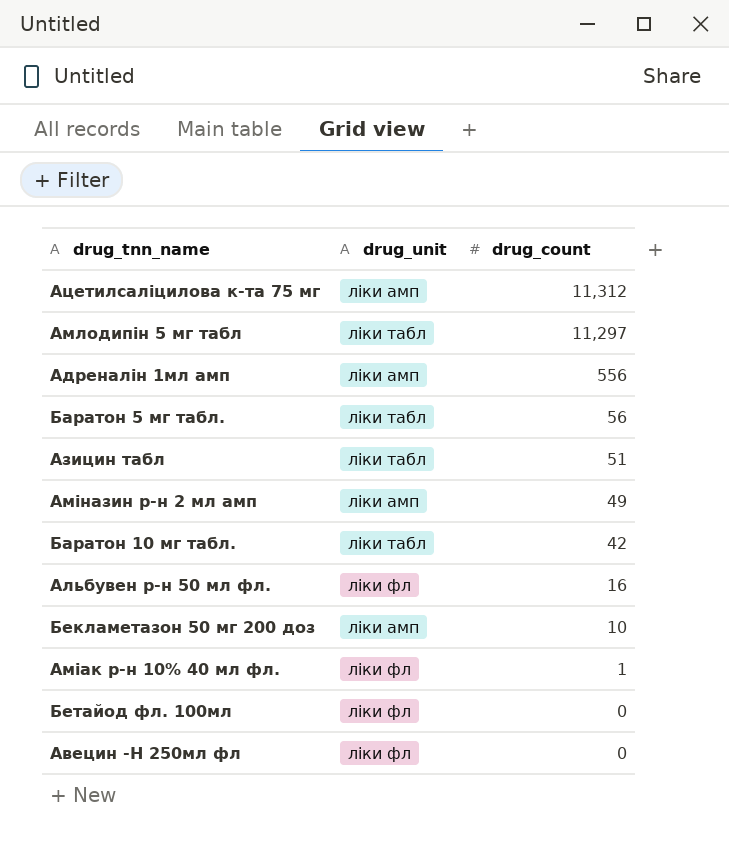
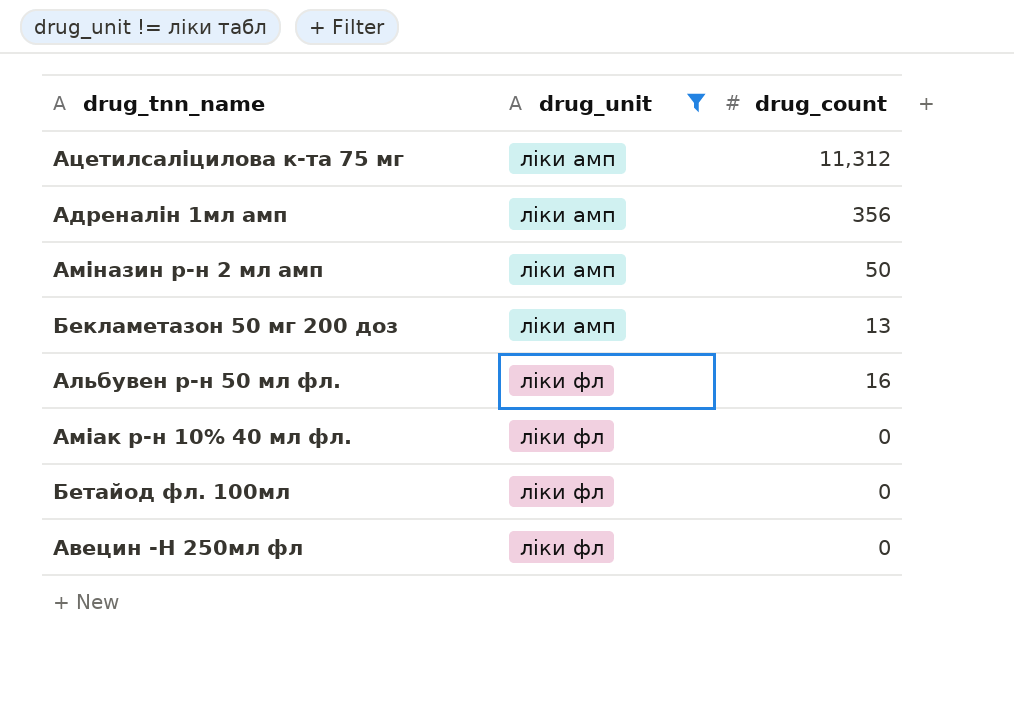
filter: none -> drug_unit != ліки табл
row order: drug_count descending -> drug_unit ascending
Адреналін 1мл амп | drug_count: 556 -> 356
Аміназин р-н 2 мл амп | drug_count: 49 -> 50
Бекламетазон 50 мг 200 доз | drug_count: 10 -> 13
Аміак р-н 10% 40 мл фл. | drug_count: 1 -> 0

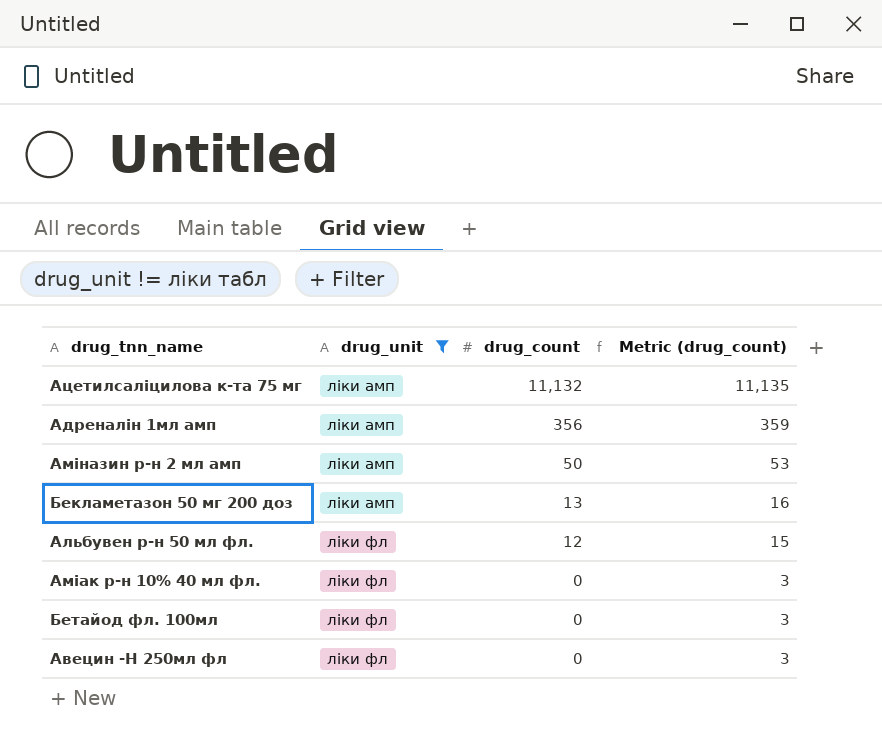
column Metric (drug_count) | formula: none -> [drug_count] + 3
Ацетилсаліцилова к-та 75 мг | drug_count: 11,312 -> 11,132
Альбувен р-н 50 мл фл. | drug_count: 16 -> 12

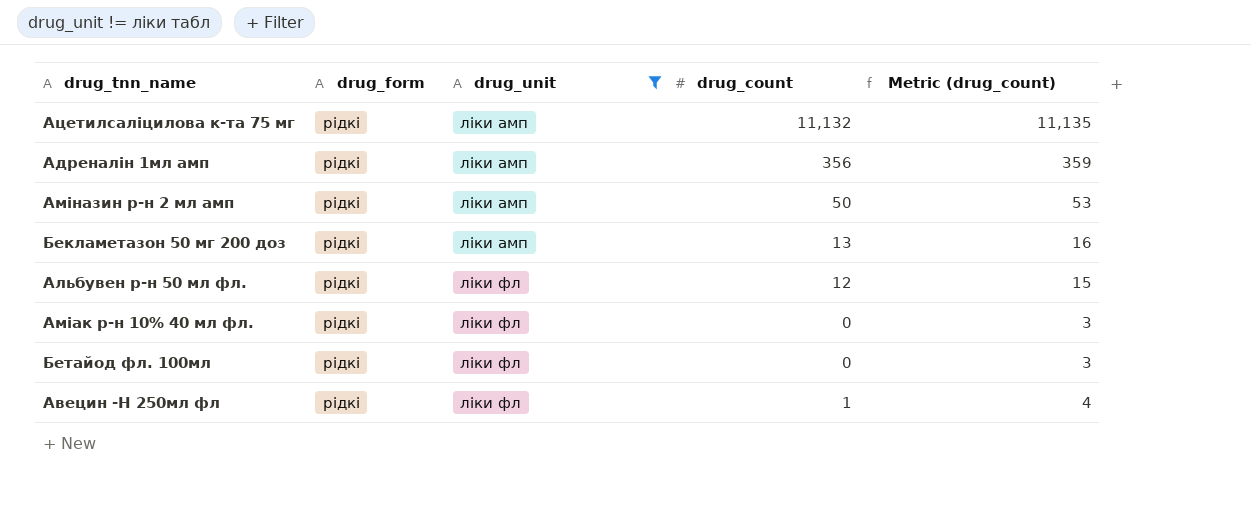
column drug_form | position: none -> 2
Авецин -Н 250мл фл | drug_count: 0 -> 1
Авецин -Н 250мл фл | Metric (drug_count): 3 -> 4

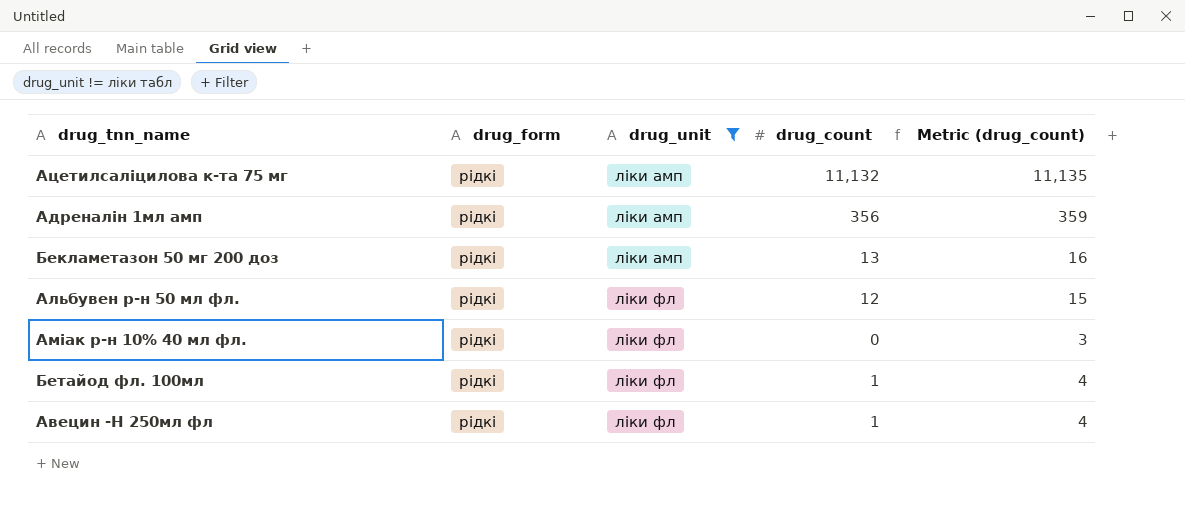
row Аміназин р-н 2 мл амп: рідкі | ліки амп | 50 | 53 -> none
Бетайод фл. 100мл | drug_count: 0 -> 1
Бетайод фл. 100мл | Metric (drug_count): 3 -> 4

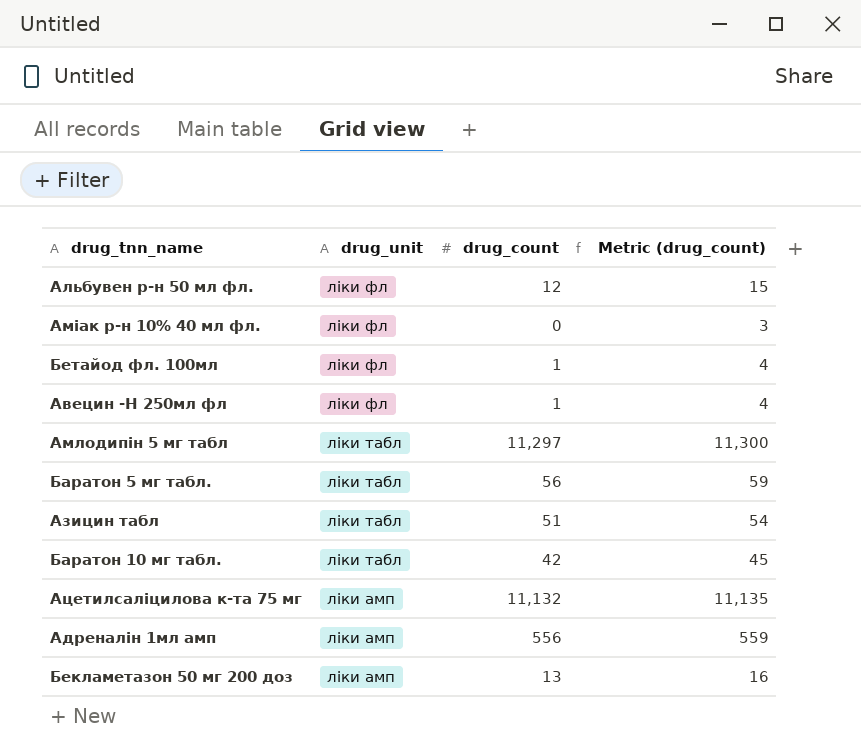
filter: drug_unit != ліки табл -> none
row order: drug_unit ascending -> drug_unit descending
column drug_form | position: 2 -> none
Адреналін 1мл амп | drug_count: 356 -> 556
Адреналін 1мл амп | Metric (drug_count): 359 -> 559

